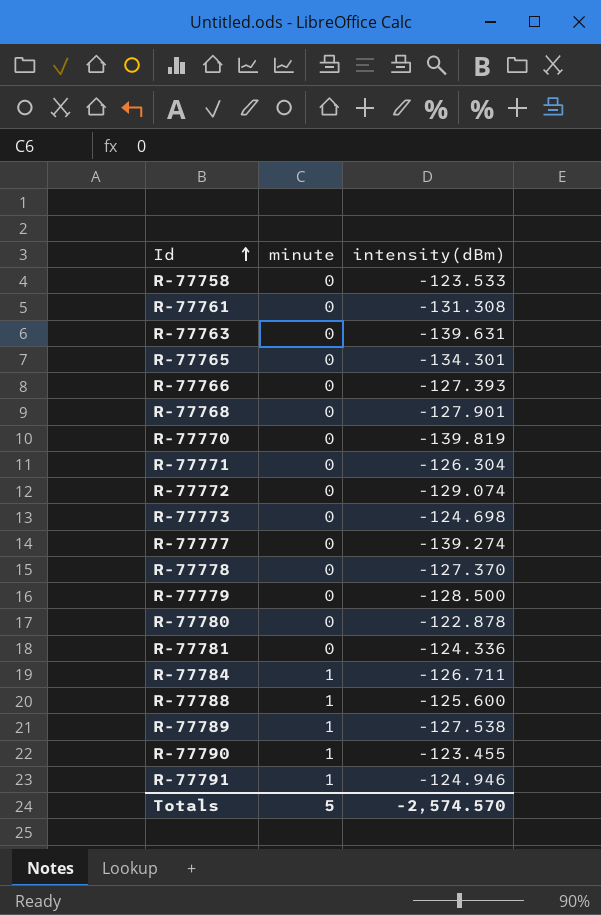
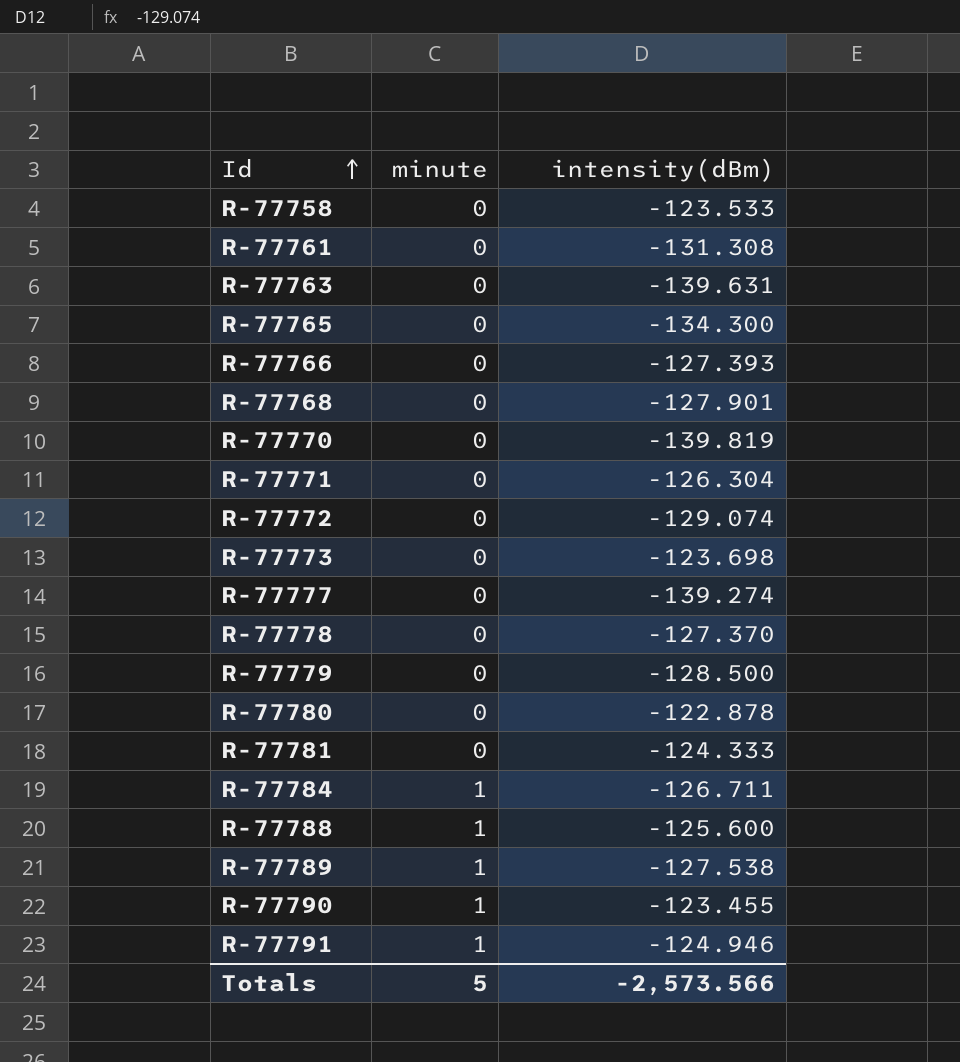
R-77765 | intensity(dBm): -134.301 -> -134.300
R-77773 | intensity(dBm): -124.698 -> -123.698
R-77781 | intensity(dBm): -124.336 -> -124.333
Totals | intensity(dBm): -2,574.570 -> -2,573.566

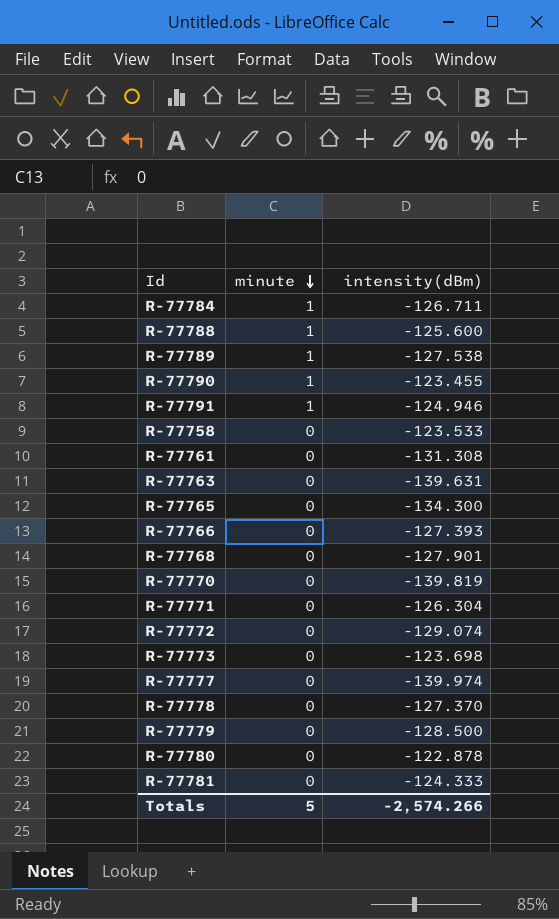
row order: Id ascending -> minute descending
R-77777 | intensity(dBm): -139.274 -> -139.974
Totals | intensity(dBm): -2,573.566 -> -2,574.266

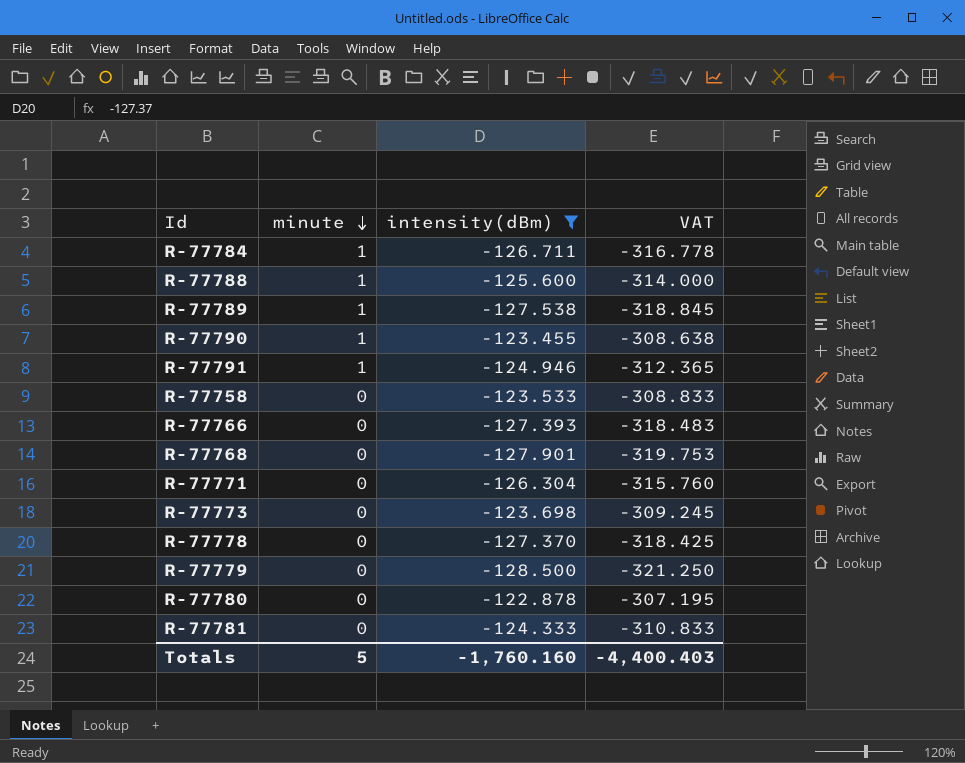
filter: none -> intensity(dBm) >= -128.500
column VAT | formula: none -> [intensity(dBm)] * 2.5
Totals | intensity(dBm): -2,574.266 -> -1,760.160

